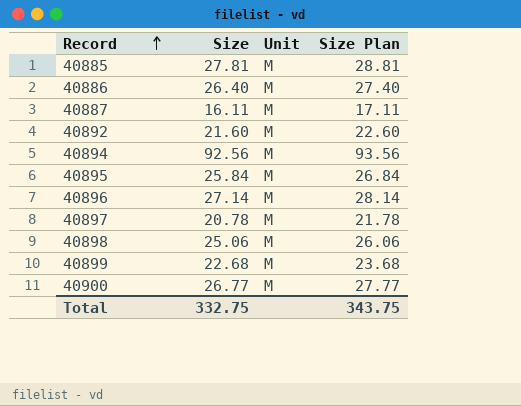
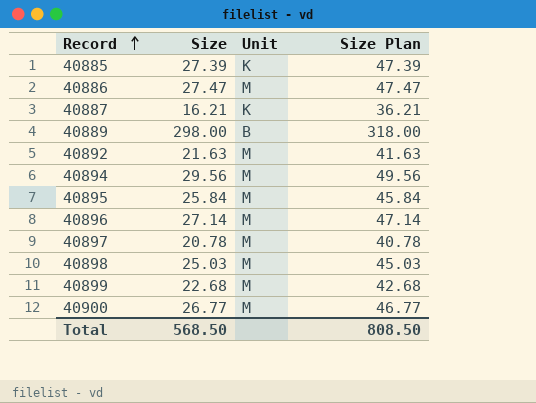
column Size Plan | formula: [Size] + 1 -> [Size] + 20
40885 | Size: 27.81 -> 27.39
40885 | Unit: M -> K
40886 | Size: 26.40 -> 27.47
40887 | Size: 16.11 -> 16.21
40887 | Unit: M -> K
row 40889: none -> 298.00 | B | 318.00
40892 | Size: 21.60 -> 21.63
40894 | Size: 92.56 -> 29.56
40898 | Size: 25.06 -> 25.03
Total | Size: 332.75 -> 568.50
Total | Size Plan: 343.75 -> 808.50

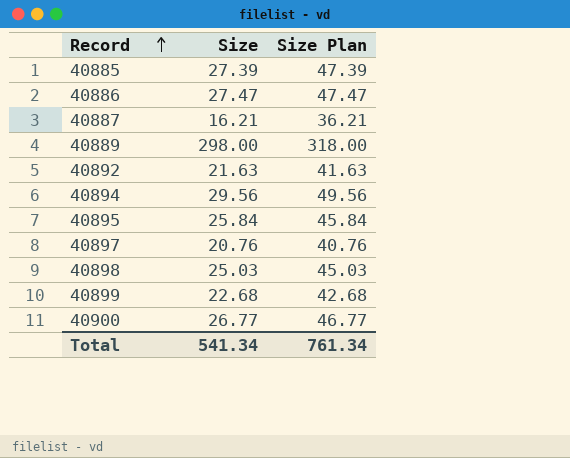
column Unit | position: 3 -> none
row 40896: 27.14 | M | 47.14 -> none
40897 | Size: 20.78 -> 20.76
40897 | Size Plan: 40.78 -> 40.76
Total | Size: 568.50 -> 541.34
Total | Size Plan: 808.50 -> 761.34

